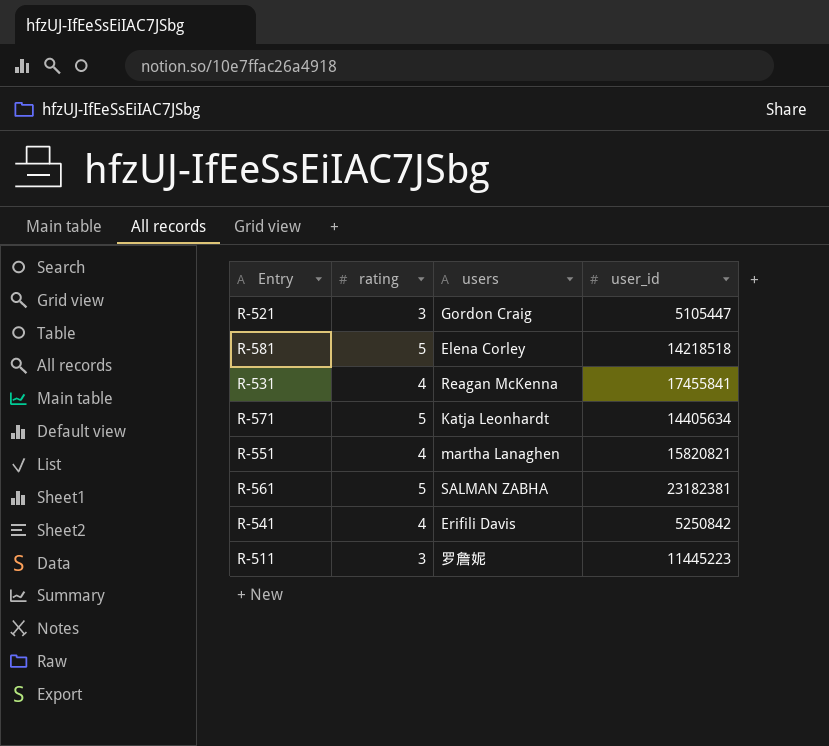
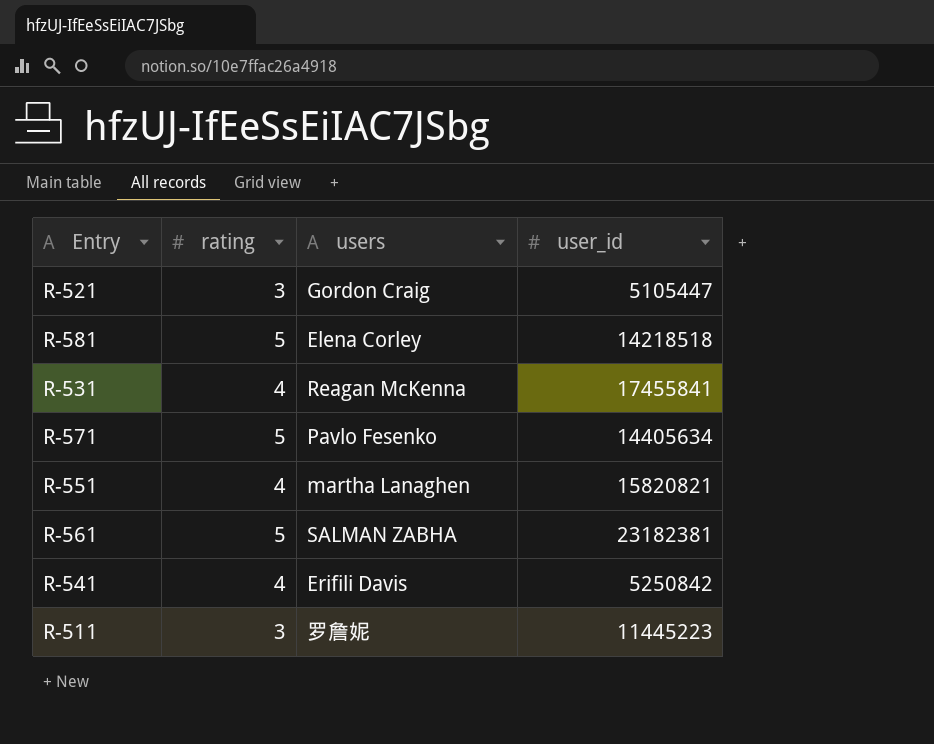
R-571 | users: Katja Leonhardt -> Pavlo Fesenko

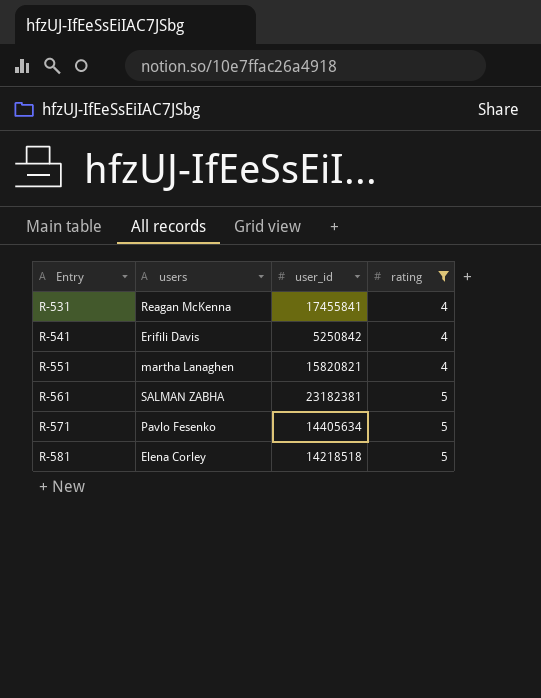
filter: none -> rating != 3
row order: none -> Entry ascending
column rating | position: 2 -> 4

